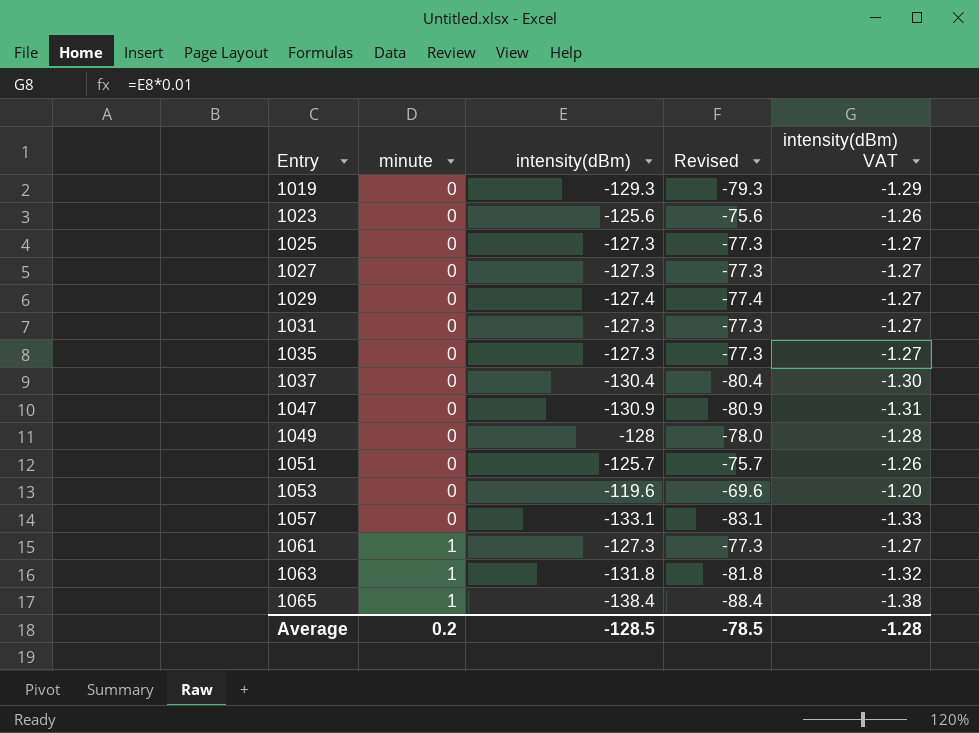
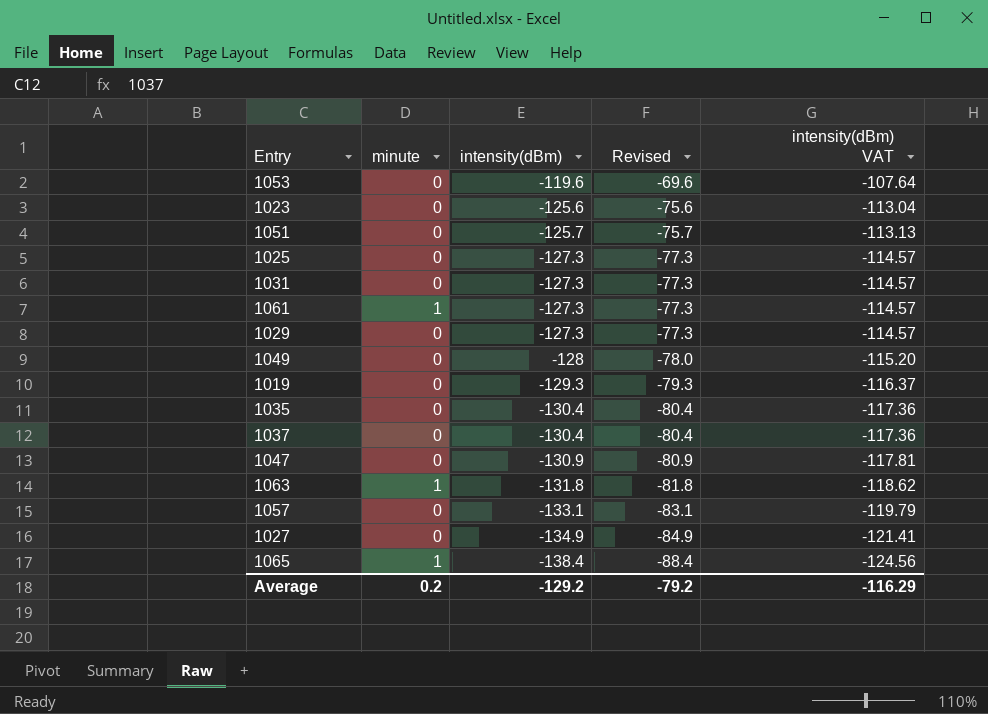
row order: Entry ascending -> intensity(dBm) descending
column intensity(dBm) VAT | formula: [intensity(dBm)] * 0.01 -> [intensity(dBm)] * 0.9
1029 | intensity(dBm): -127.4 -> -127.3
1029 | Revised: -77.4 -> -77.3
1035 | intensity(dBm): -127.3 -> -130.4
1035 | Revised: -77.3 -> -80.4
1027 | intensity(dBm): -127.3 -> -134.9
1027 | Revised: -77.3 -> -84.9
Average | intensity(dBm): -128.5 -> -129.2
Average | Revised: -78.5 -> -79.2
Average | intensity(dBm) VAT: -1.28 -> -116.29

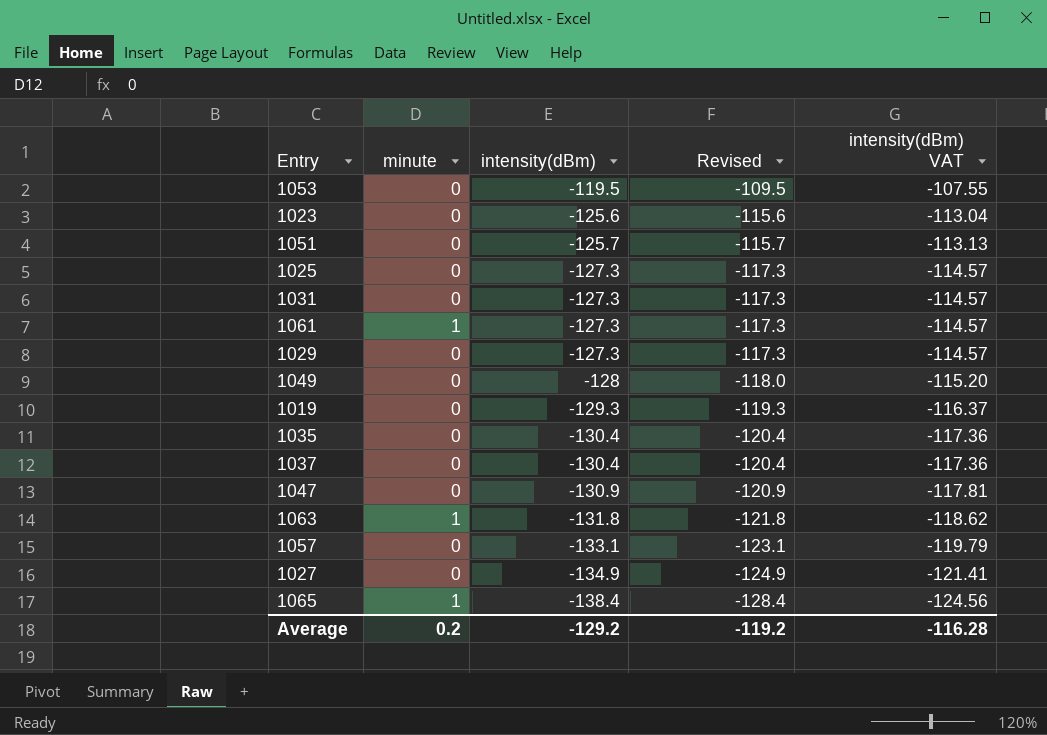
column Revised | formula: [intensity(dBm)] + 50 -> [intensity(dBm)] + 10
1053 | intensity(dBm): -119.6 -> -119.5
1053 | intensity(dBm) VAT: -107.64 -> -107.55
Average | Revised: -79.2 -> -119.2
Average | intensity(dBm) VAT: -116.29 -> -116.28

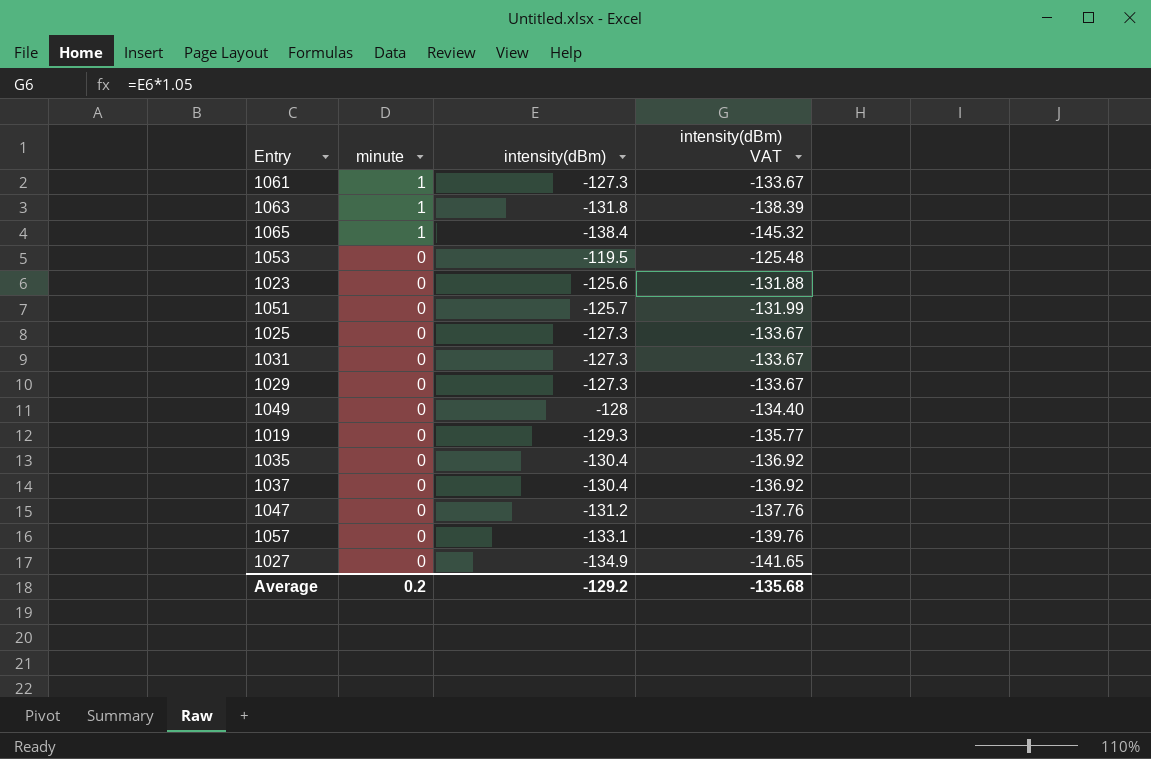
row order: intensity(dBm) descending -> minute descending
column Revised | formula: [intensity(dBm)] + 10 -> none
column intensity(dBm) VAT | formula: [intensity(dBm)] * 0.9 -> [intensity(dBm)] * 1.05
1047 | intensity(dBm): -130.9 -> -131.2
Average | intensity(dBm) VAT: -116.28 -> -135.68

